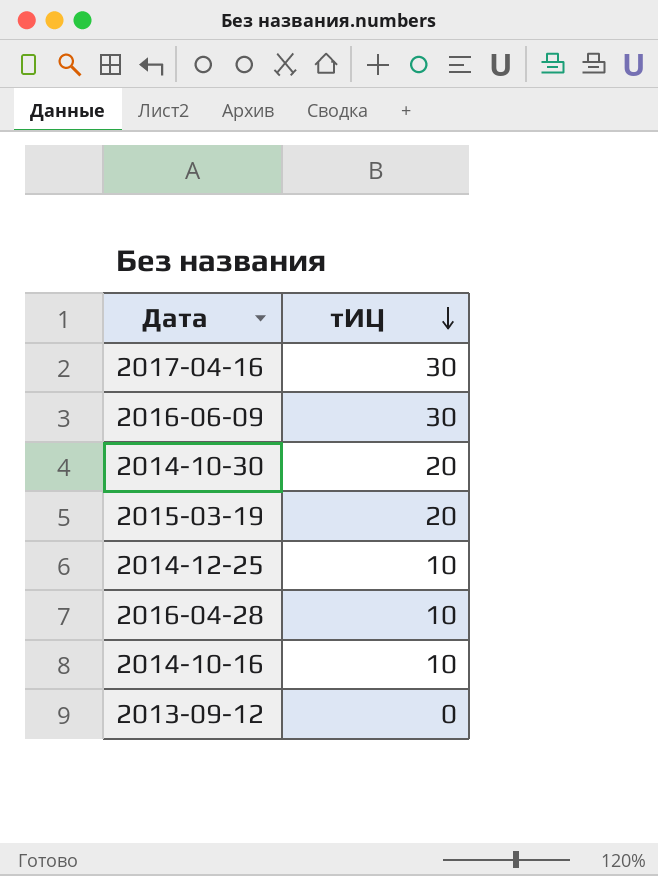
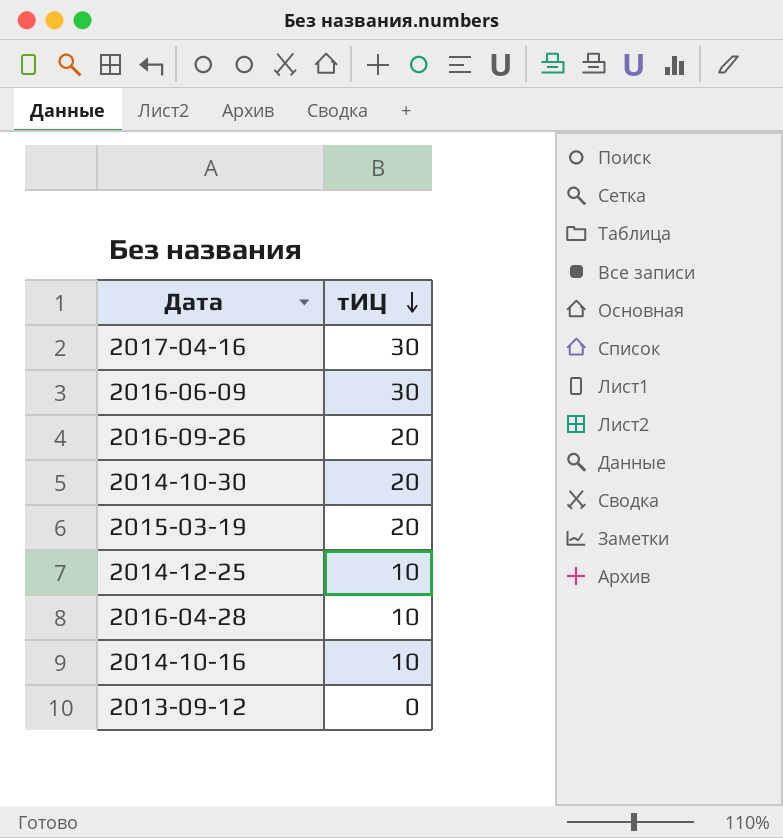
row 2016-09-26: none -> 20

